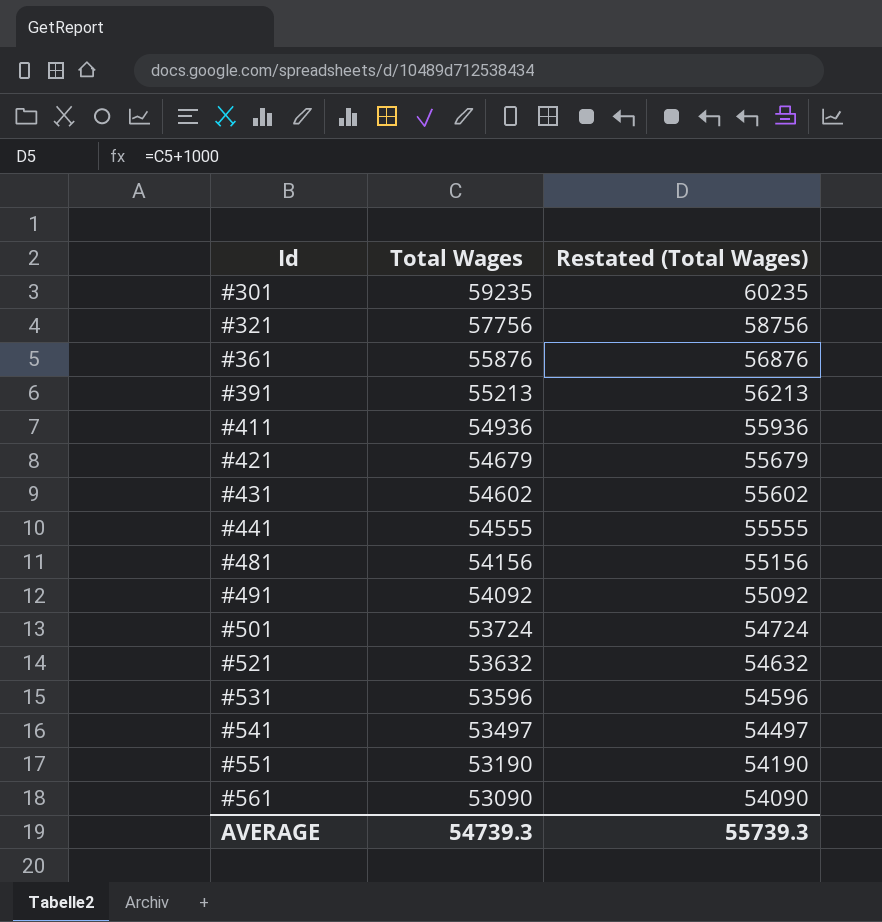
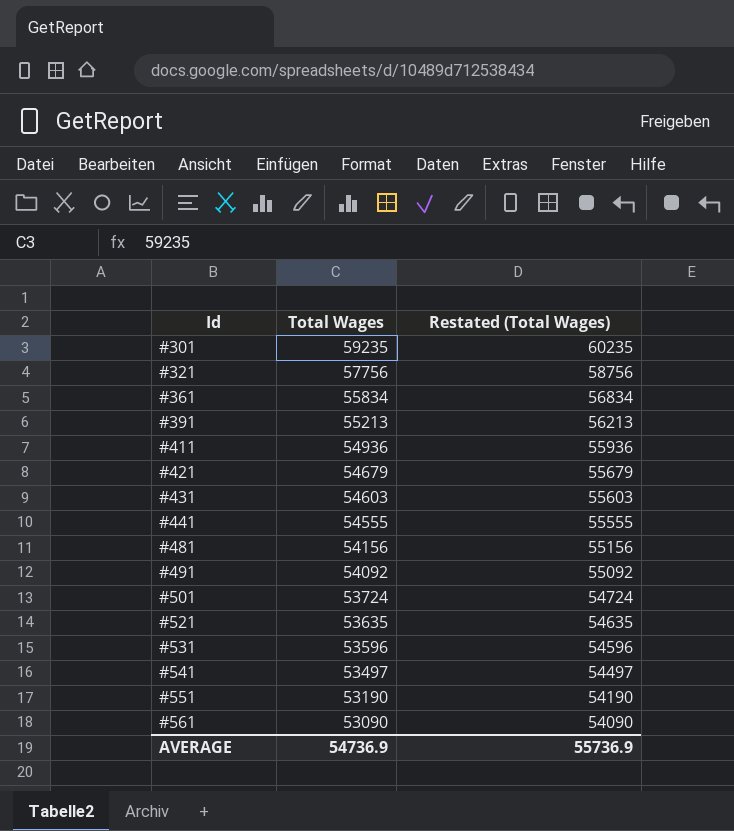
#361 | Total Wages: 55876 -> 55834
#361 | Restated (Total Wages): 56876 -> 56834
#431 | Total Wages: 54602 -> 54603
#431 | Restated (Total Wages): 55602 -> 55603
#521 | Total Wages: 53632 -> 53635
#521 | Restated (Total Wages): 54632 -> 54635
AVERAGE | Total Wages: 54739.3 -> 54736.9
AVERAGE | Restated (Total Wages): 55739.3 -> 55736.9

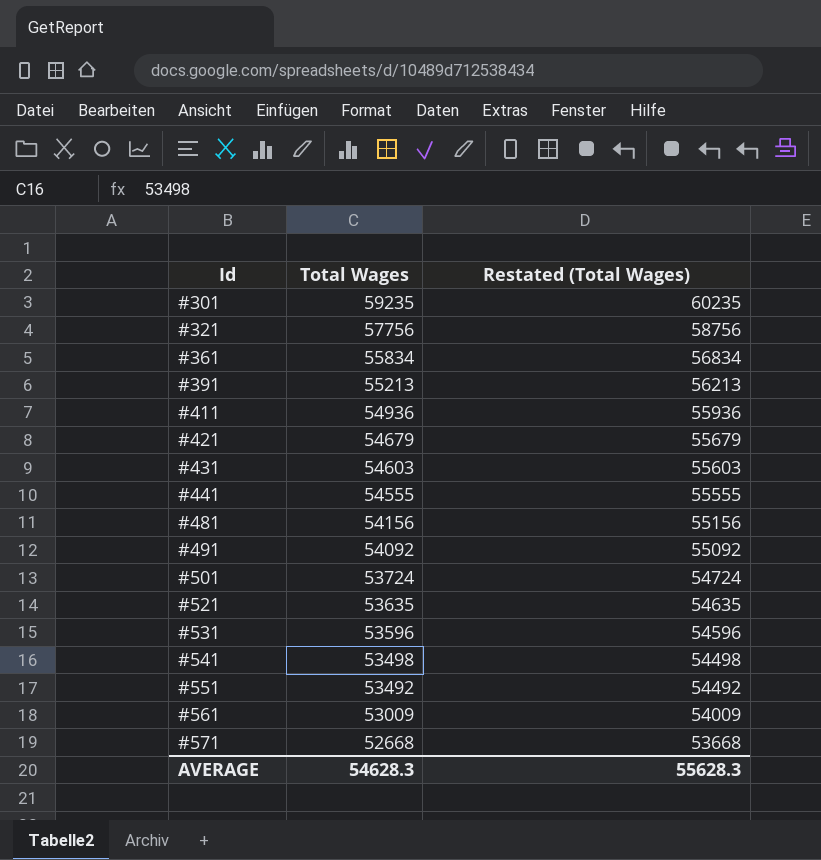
#541 | Total Wages: 53497 -> 53498
#541 | Restated (Total Wages): 54497 -> 54498
#551 | Total Wages: 53190 -> 53492
#551 | Restated (Total Wages): 54190 -> 54492
#561 | Total Wages: 53090 -> 53009
#561 | Restated (Total Wages): 54090 -> 54009
row #571: none -> 52668 | 53668
AVERAGE | Total Wages: 54736.9 -> 54628.3
AVERAGE | Restated (Total Wages): 55736.9 -> 55628.3

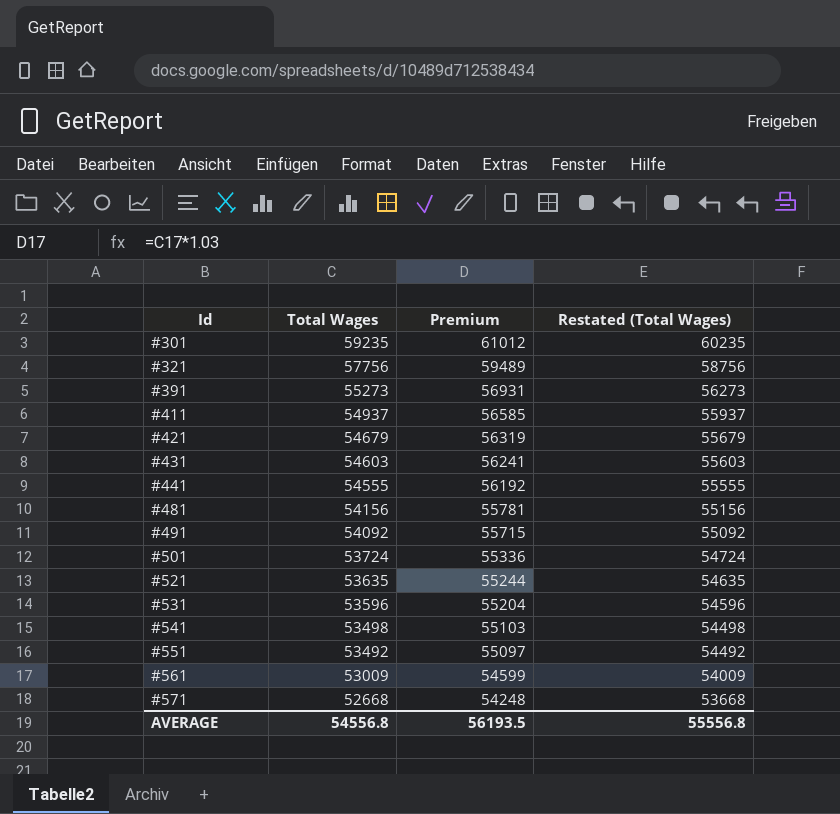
column Premium | formula: none -> [Total Wages] * 1.03
row #361: 55834 | 56834 -> none
#391 | Total Wages: 55213 -> 55273
#391 | Restated (Total Wages): 56213 -> 56273
#411 | Total Wages: 54936 -> 54937
#411 | Restated (Total Wages): 55936 -> 55937
AVERAGE | Total Wages: 54628.3 -> 54556.8
AVERAGE | Restated (Total Wages): 55628.3 -> 55556.8

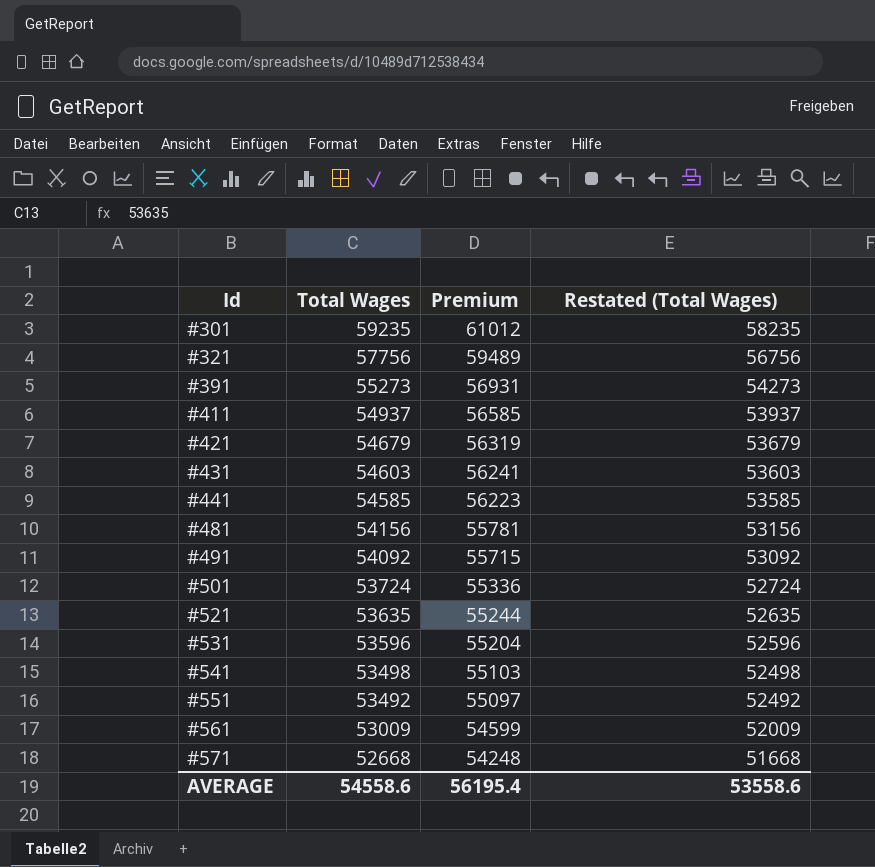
column Restated (Total Wages) | formula: [Total Wages] + 1000 -> [Total Wages] - 1000
#441 | Total Wages: 54555 -> 54585
#441 | Premium: 56192 -> 56223
AVERAGE | Total Wages: 54556.8 -> 54558.6
AVERAGE | Premium: 56193.5 -> 56195.4
AVERAGE | Restated (Total Wages): 55556.8 -> 53558.6

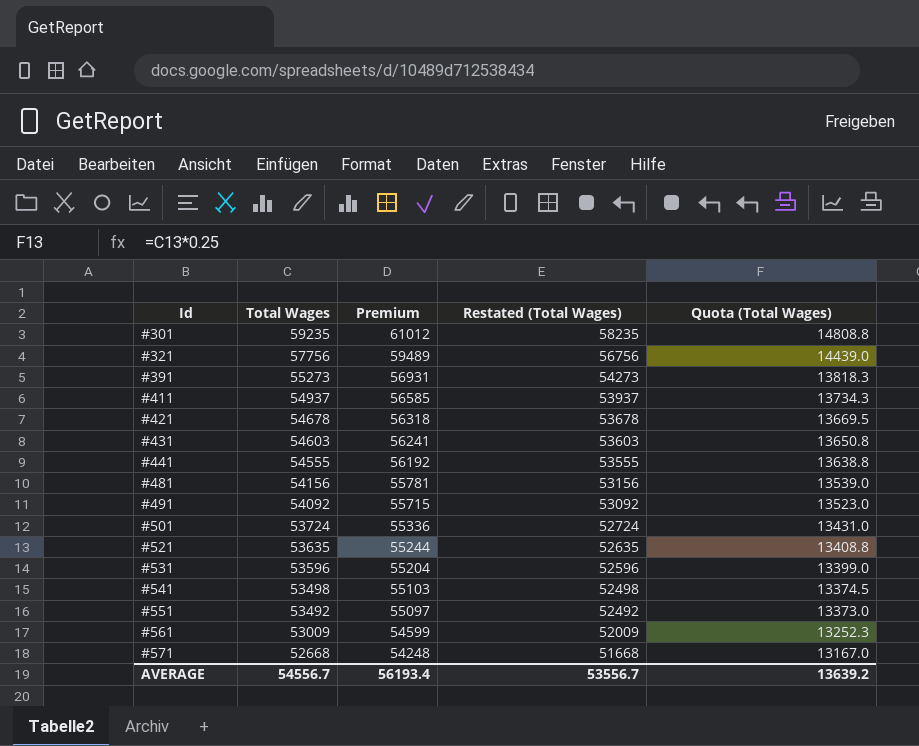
column Quota (Total Wages) | formula: none -> [Total Wages] * 0.25
#421 | Total Wages: 54679 -> 54678
#421 | Premium: 56319 -> 56318
#421 | Restated (Total Wages): 53679 -> 53678
#441 | Total Wages: 54585 -> 54555
#441 | Premium: 56223 -> 56192
#441 | Restated (Total Wages): 53585 -> 53555
AVERAGE | Total Wages: 54558.6 -> 54556.7
AVERAGE | Premium: 56195.4 -> 56193.4
AVERAGE | Restated (Total Wages): 53558.6 -> 53556.7

